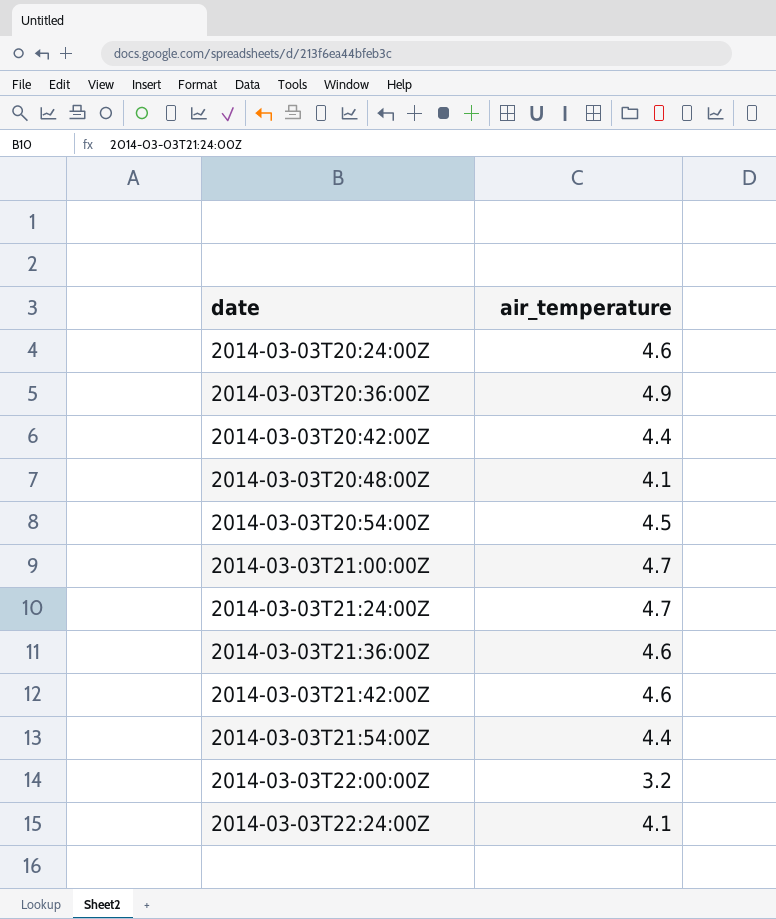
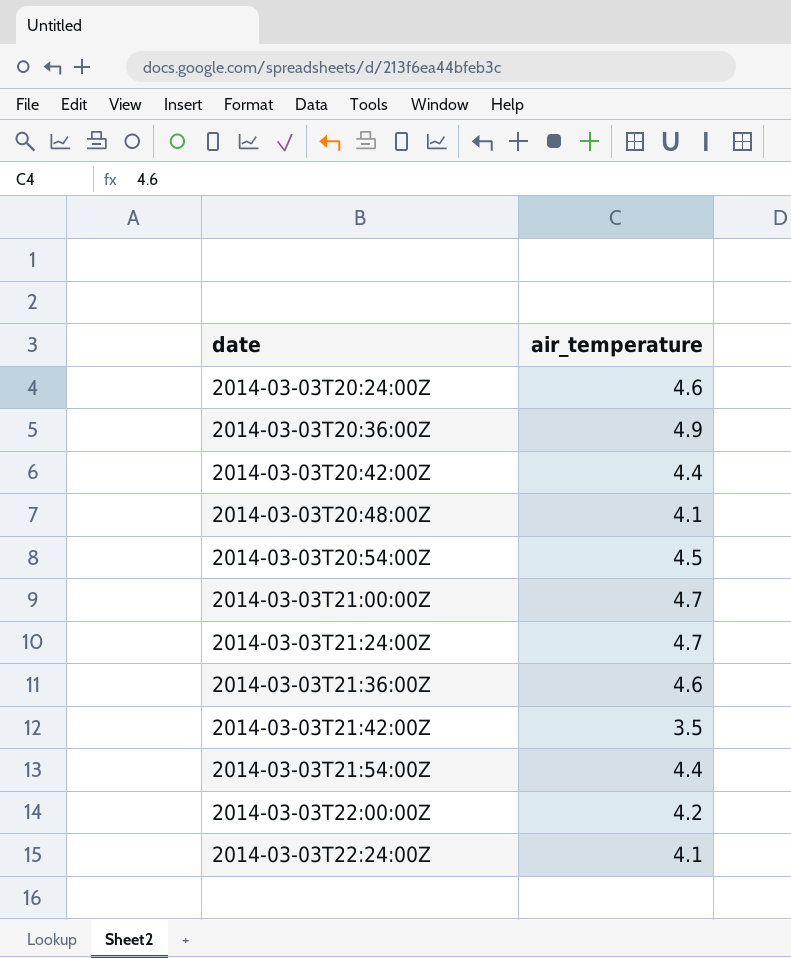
2014-03-03T21:42:00Z | air_temperature: 4.6 -> 3.5
2014-03-03T22:00:00Z | air_temperature: 3.2 -> 4.2

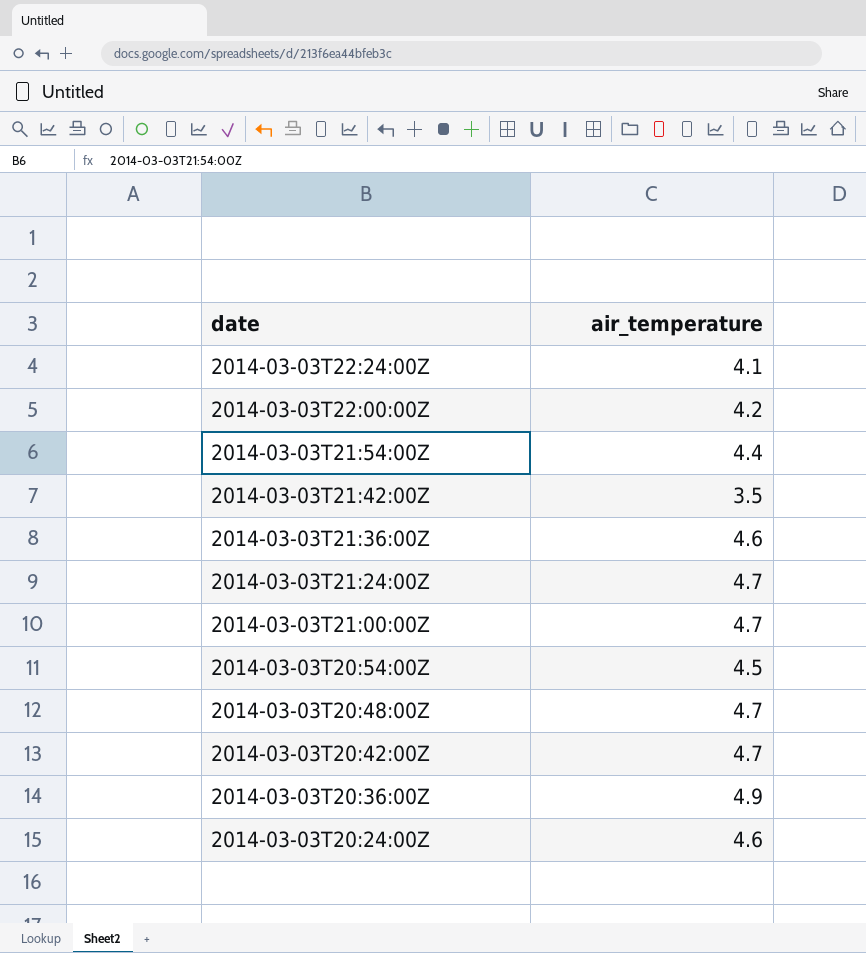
row order: date ascending -> date descending
2014-03-03T20:48:00Z | air_temperature: 4.1 -> 4.7
2014-03-03T20:42:00Z | air_temperature: 4.4 -> 4.7

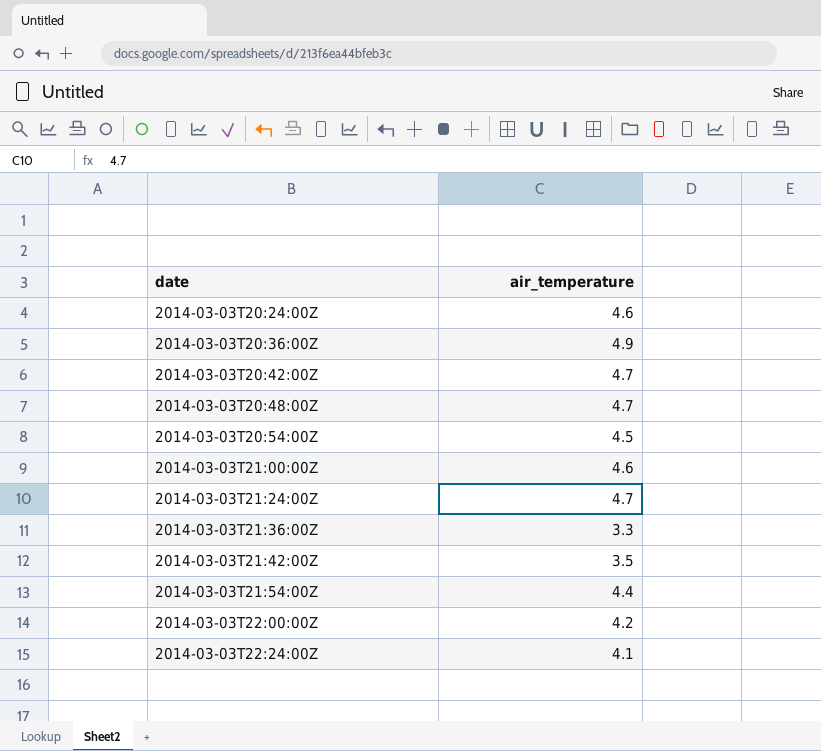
row order: date descending -> date ascending
2014-03-03T21:00:00Z | air_temperature: 4.7 -> 4.6
2014-03-03T21:36:00Z | air_temperature: 4.6 -> 3.3

